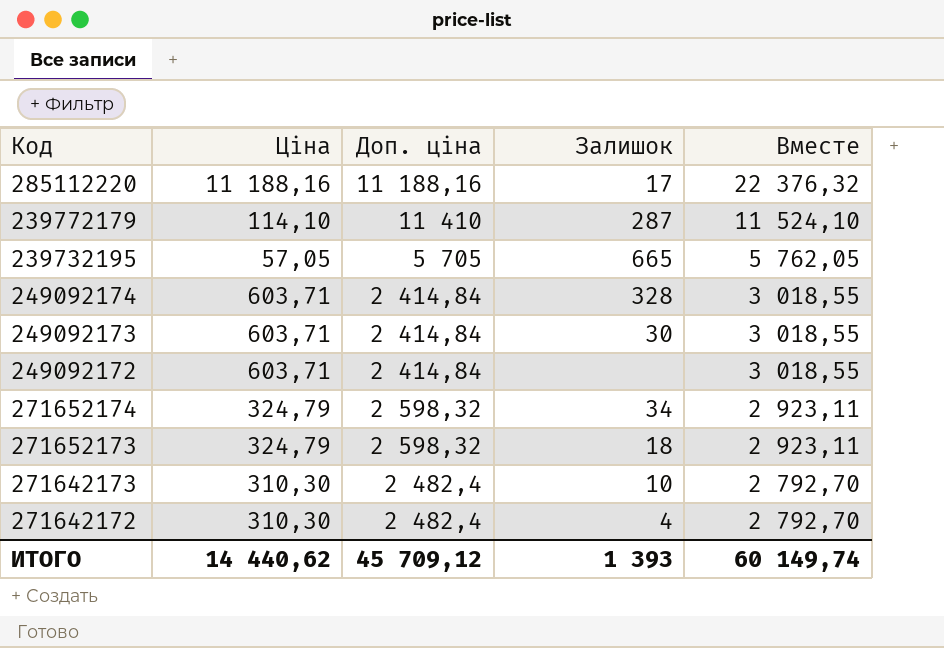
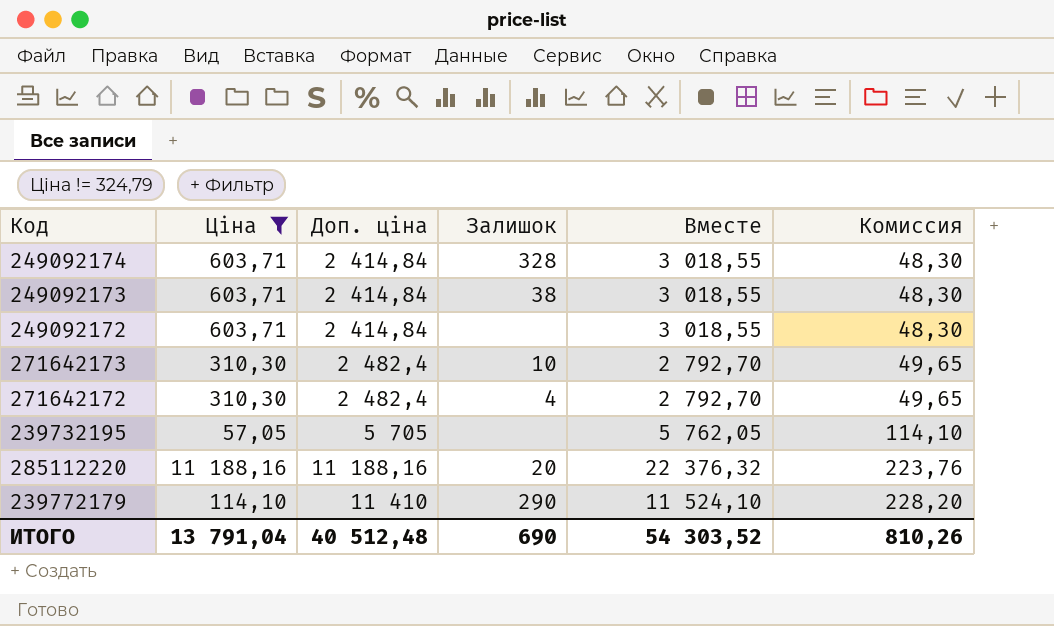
filter: none -> Ціна != 324,79
row order: Вместе descending -> Доп. ціна ascending
column Комиссия | formula: none -> [Доп. ціна] * 0,02
249092173 | Залишок: 30 -> 38
239732195 | Залишок: 665 -> none
285112220 | Залишок: 17 -> 20
239772179 | Залишок: 287 -> 290
ИТОГО | Ціна: 14 440,62 -> 13 791,04
ИТОГО | Доп. ціна: 45 709,12 -> 40 512,48
ИТОГО | Залишок: 1 393 -> 690
ИТОГО | Вместе: 60 149,74 -> 54 303,52

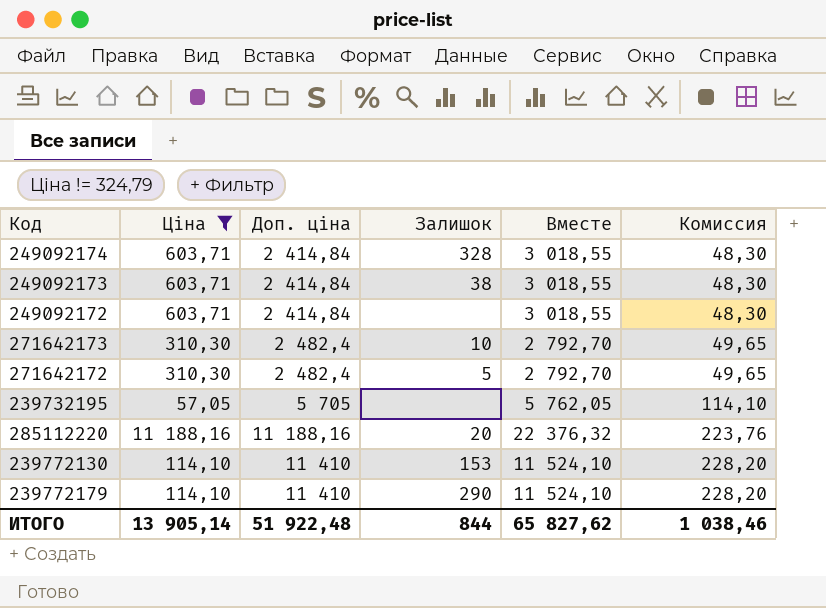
271642172 | Залишок: 4 -> 5
row 239772130: none -> 114,10 | 11 410 | 153 | 11 524,10 | 228,20
ИТОГО | Ціна: 13 791,04 -> 13 905,14
ИТОГО | Доп. ціна: 40 512,48 -> 51 922,48
ИТОГО | Залишок: 690 -> 844
ИТОГО | Вместе: 54 303,52 -> 65 827,62
ИТОГО | Комиссия: 810,26 -> 1 038,46

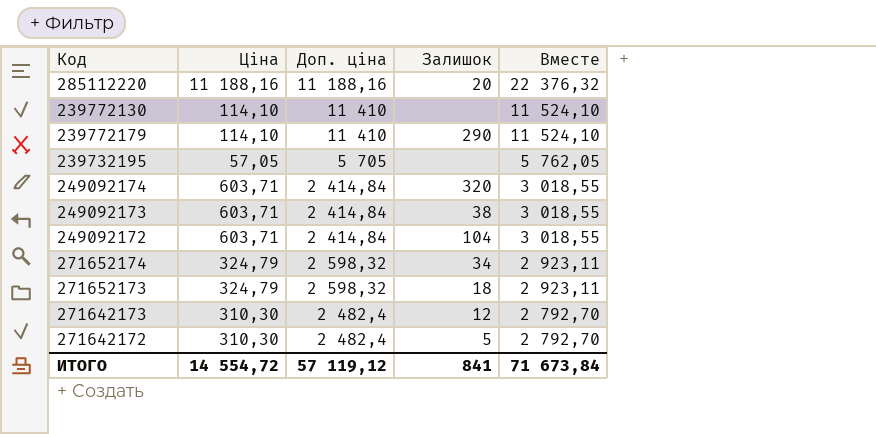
filter: Ціна != 324,79 -> none
row order: Доп. ціна ascending -> Вместе descending
column Комиссия | formula: [Доп. ціна] * 0,02 -> none
239772130 | Залишок: 153 -> none
249092174 | Залишок: 328 -> 320
249092172 | Залишок: none -> 104
271642173 | Залишок: 10 -> 12
ИТОГО | Ціна: 13 905,14 -> 14 554,72
ИТОГО | Доп. ціна: 51 922,48 -> 57 119,12
ИТОГО | Залишок: 844 -> 841
ИТОГО | Вместе: 65 827,62 -> 71 673,84

